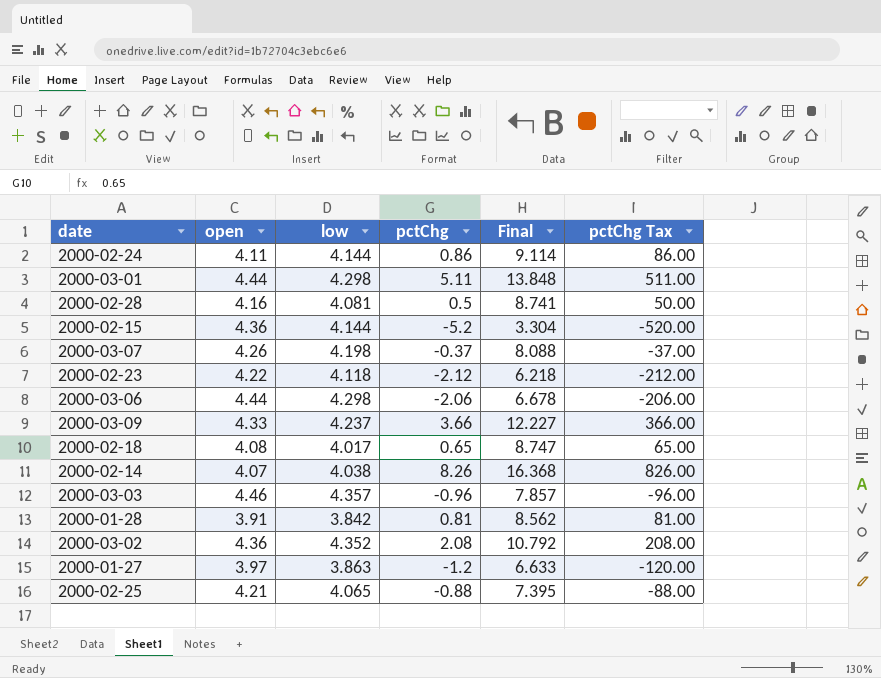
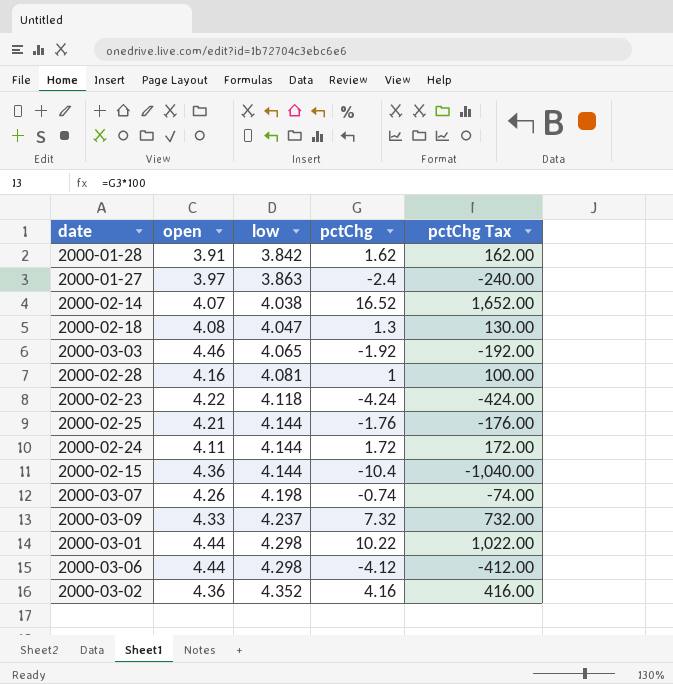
row order: none -> low ascending
column Final | formula: [open] + [low] + [pctChg] -> none
2000-01-28 | pctChg: 0.81 -> 1.62
2000-01-28 | pctChg Tax: 81.00 -> 162.00
2000-01-27 | pctChg: -1.2 -> -2.4
2000-01-27 | pctChg Tax: -120.00 -> -240.00
2000-02-14 | pctChg: 8.26 -> 16.52
2000-02-14 | pctChg Tax: 826.00 -> 1,652.00
2000-02-18 | low: 4.017 -> 4.047
2000-02-18 | pctChg: 0.65 -> 1.3
2000-02-18 | pctChg Tax: 65.00 -> 130.00
2000-03-03 | low: 4.357 -> 4.065
2000-03-03 | pctChg: -0.96 -> -1.92
2000-03-03 | pctChg Tax: -96.00 -> -192.00
2000-02-28 | pctChg: 0.5 -> 1
2000-02-28 | pctChg Tax: 50.00 -> 100.00
2000-02-23 | pctChg: -2.12 -> -4.24
2000-02-23 | pctChg Tax: -212.00 -> -424.00
2000-02-25 | low: 4.065 -> 4.144
2000-02-25 | pctChg: -0.88 -> -1.76
2000-02-25 | pctChg Tax: -88.00 -> -176.00
2000-02-24 | pctChg: 0.86 -> 1.72
2000-02-24 | pctChg Tax: 86.00 -> 172.00
2000-02-15 | pctChg: -5.2 -> -10.4
2000-02-15 | pctChg Tax: -520.00 -> -1,040.00
2000-03-07 | pctChg: -0.37 -> -0.74
2000-03-07 | pctChg Tax: -37.00 -> -74.00
2000-03-09 | pctChg: 3.66 -> 7.32
2000-03-09 | pctChg Tax: 366.00 -> 732.00
2000-03-01 | pctChg: 5.11 -> 10.22
2000-03-01 | pctChg Tax: 511.00 -> 1,022.00
2000-03-06 | pctChg: -2.06 -> -4.12
2000-03-06 | pctChg Tax: -206.00 -> -412.00
2000-03-02 | pctChg: 2.08 -> 4.16
2000-03-02 | pctChg Tax: 208.00 -> 416.00

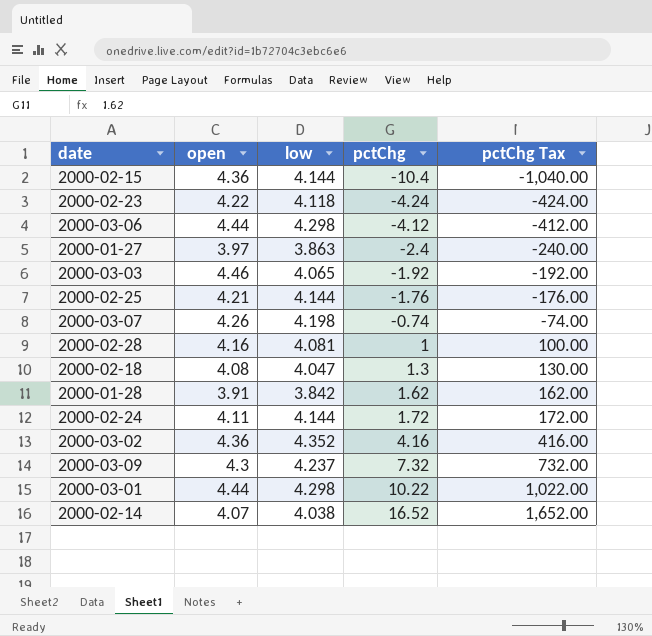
row order: low ascending -> pctChg ascending
2000-03-09 | open: 4.33 -> 4.3

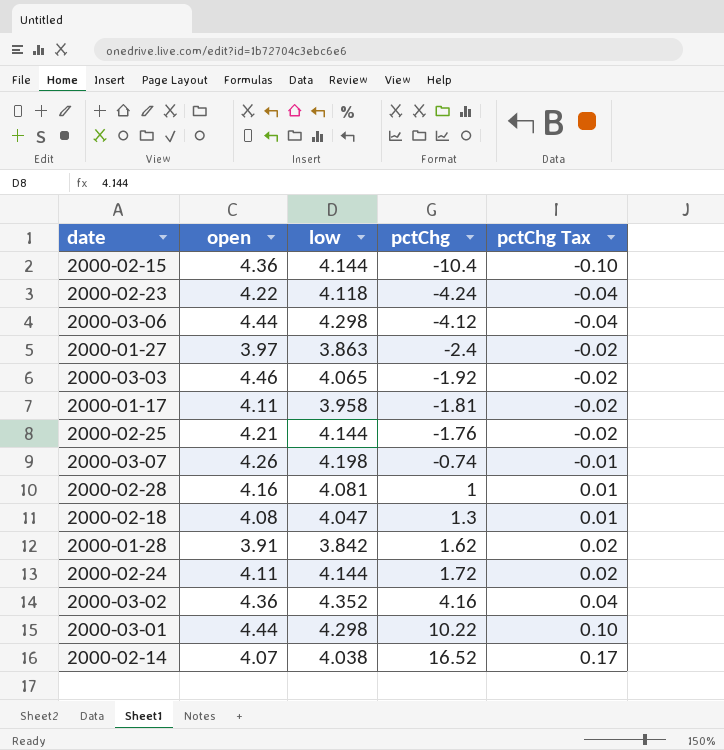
column pctChg Tax | formula: [pctChg] * 100 -> [pctChg] * 0.01
row 2000-03-09: 4.3 | 4.237 | 7.32 | 732.00 -> none
row 2000-01-17: none -> 4.11 | 3.958 | -1.81 | -0.02

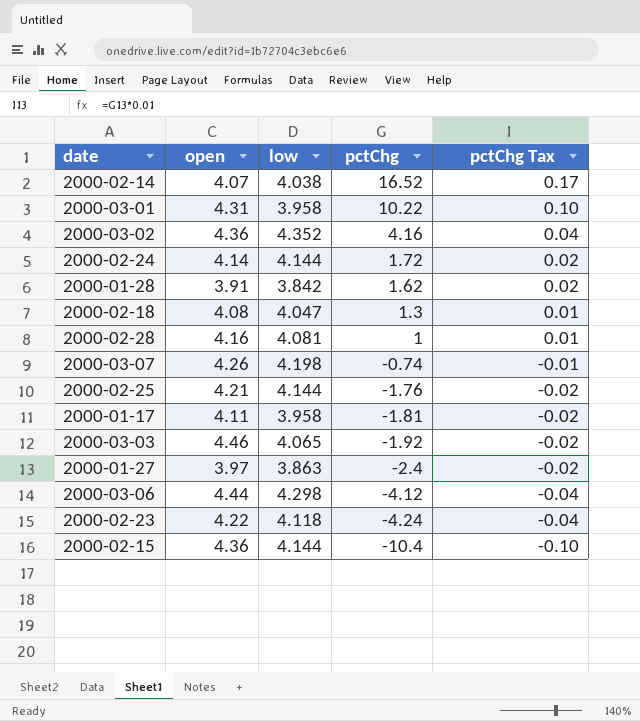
row order: pctChg ascending -> pctChg descending
2000-03-01 | open: 4.44 -> 4.31
2000-03-01 | low: 4.298 -> 3.958
2000-02-24 | open: 4.11 -> 4.14

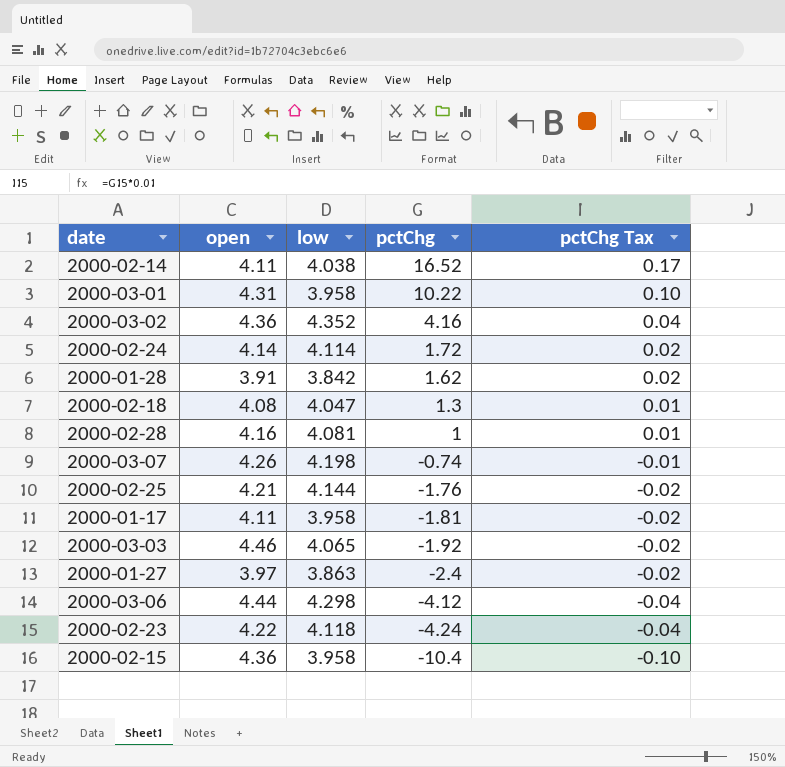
2000-02-14 | open: 4.07 -> 4.11
2000-02-24 | low: 4.144 -> 4.114
2000-02-15 | low: 4.144 -> 3.958

